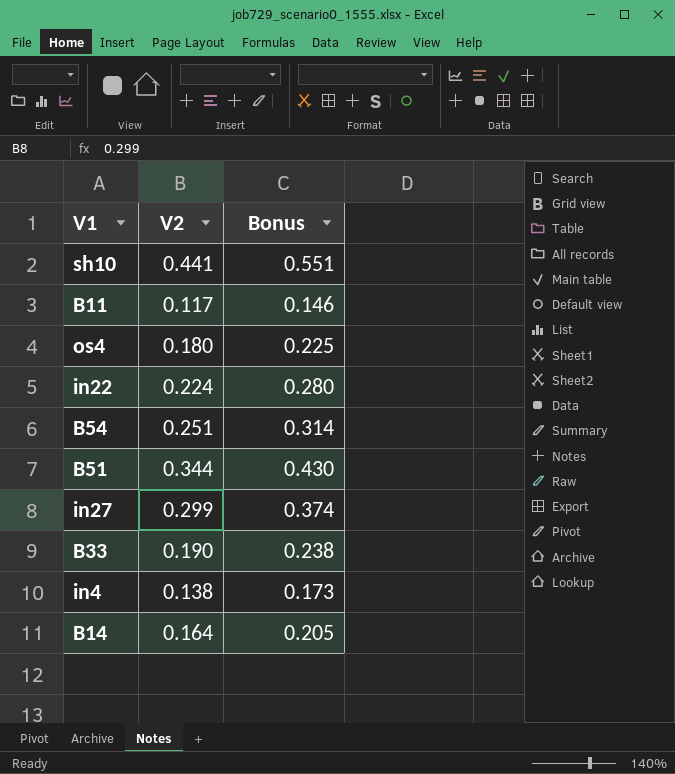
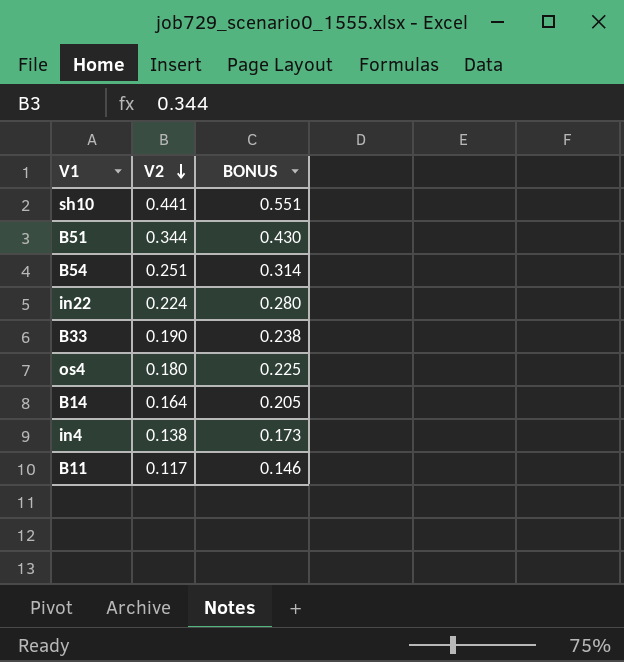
row order: none -> V2 descending
column name: Bonus -> BONUS
row in27: 0.299 | 0.374 -> none

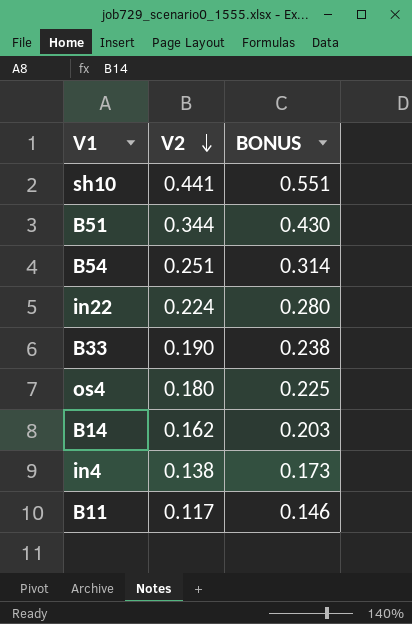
B14 | V2: 0.164 -> 0.162
B14 | BONUS: 0.205 -> 0.203

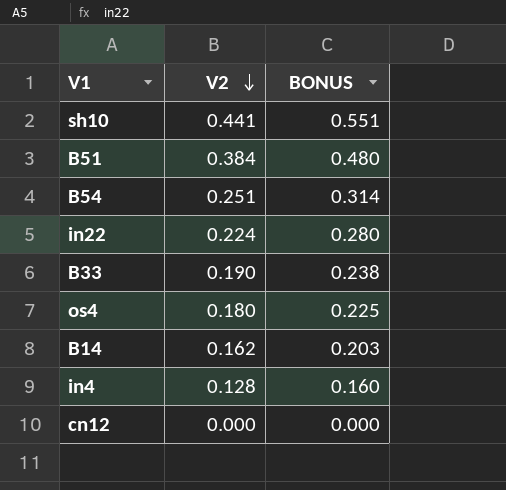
row B11: 0.117 | 0.146 -> none
B51 | V2: 0.344 -> 0.384
B51 | BONUS: 0.430 -> 0.480
in4 | V2: 0.138 -> 0.128
in4 | BONUS: 0.173 -> 0.160
row cn12: none -> 0.000 | 0.000

